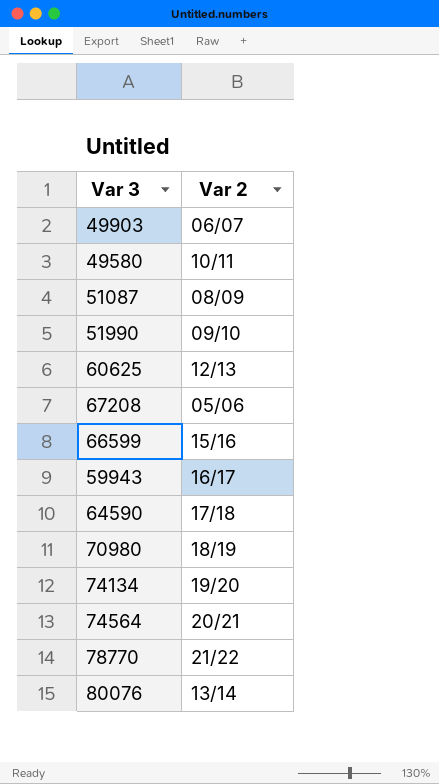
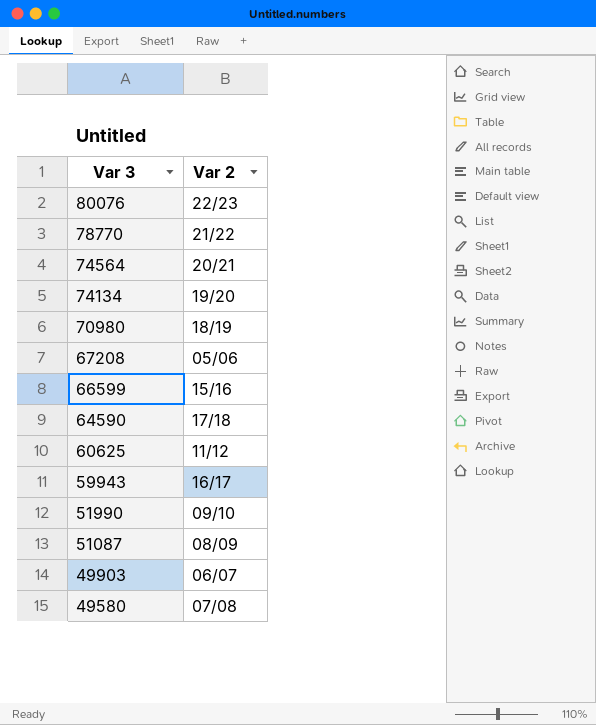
row order: none -> Var 3 descending
80076 | Var 2: 13/14 -> 22/23
60625 | Var 2: 12/13 -> 11/12
49580 | Var 2: 10/11 -> 07/08

